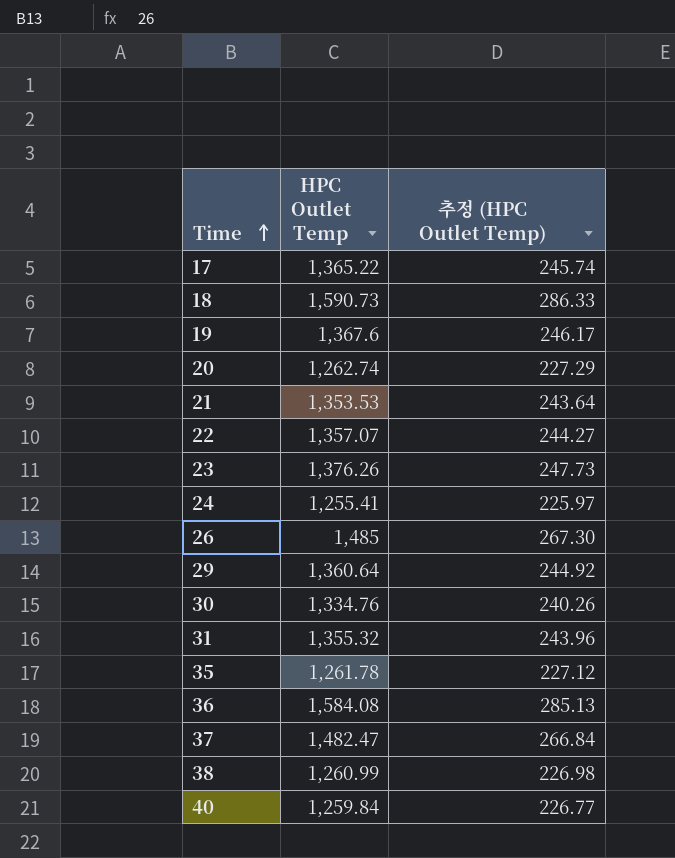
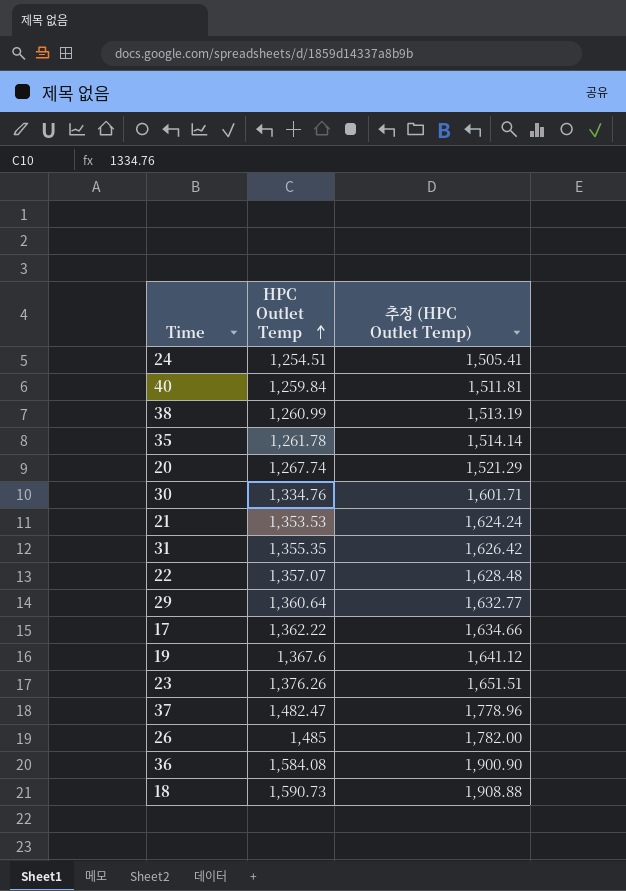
row order: Time ascending -> HPC Outlet Temp ascending
column 추정 (HPC Outlet Temp) | formula: [HPC Outlet Temp] * 0.18 -> [HPC Outlet Temp] * 1.2
24 | HPC Outlet Temp: 1,255.41 -> 1,254.51
20 | HPC Outlet Temp: 1,262.74 -> 1,267.74
31 | HPC Outlet Temp: 1,355.32 -> 1,355.35
17 | HPC Outlet Temp: 1,365.22 -> 1,362.22

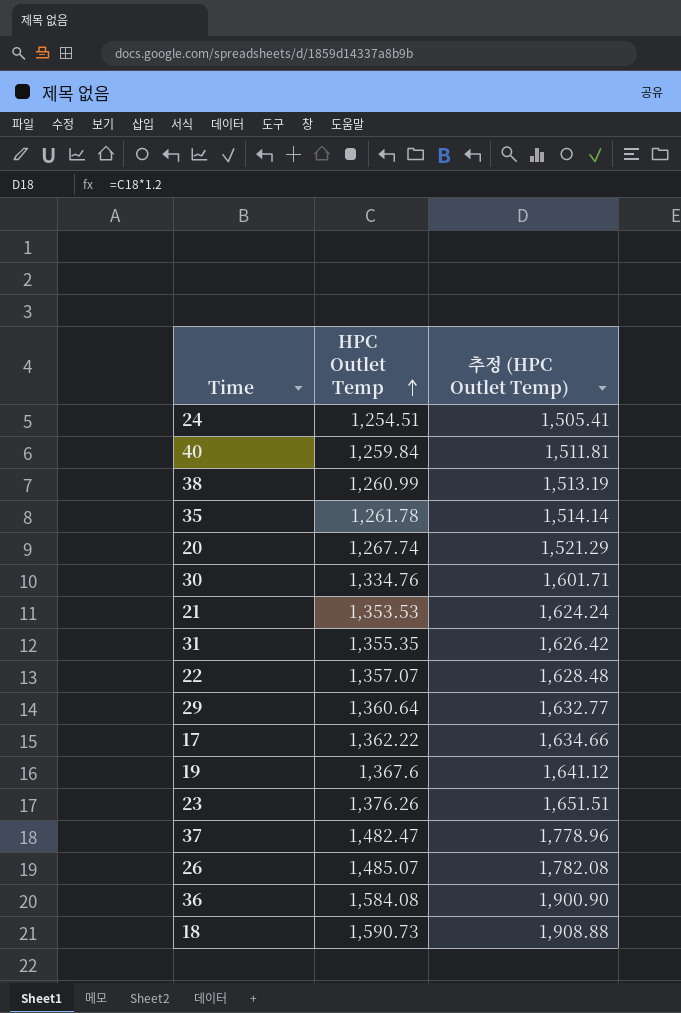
26 | HPC Outlet Temp: 1,485 -> 1,485.07
26 | 추정 (HPC Outlet Temp): 1,782.00 -> 1,782.08

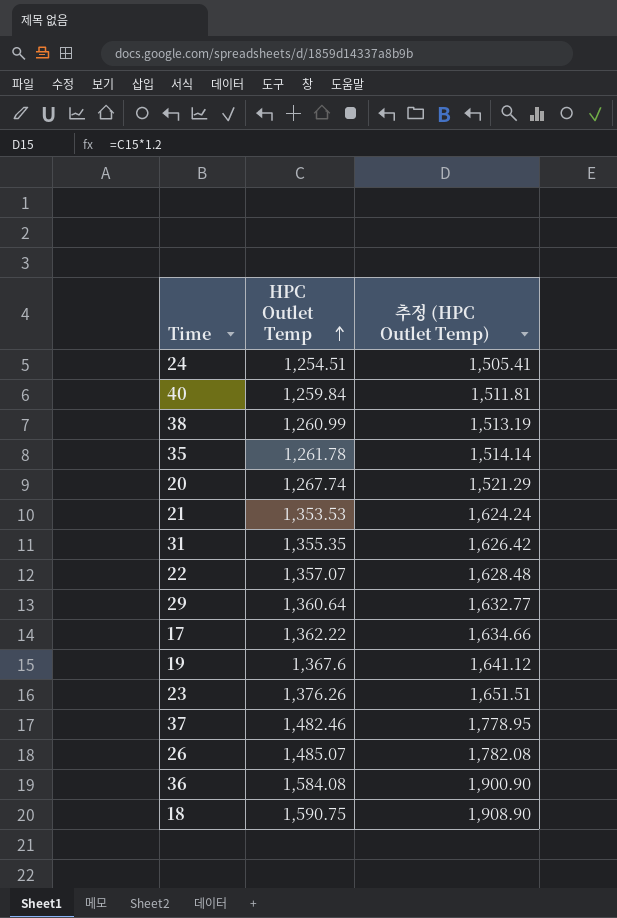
row 30: 1,334.76 | 1,601.71 -> none
37 | HPC Outlet Temp: 1,482.47 -> 1,482.46
37 | 추정 (HPC Outlet Temp): 1,778.96 -> 1,778.95
18 | HPC Outlet Temp: 1,590.73 -> 1,590.75
18 | 추정 (HPC Outlet Temp): 1,908.88 -> 1,908.90

